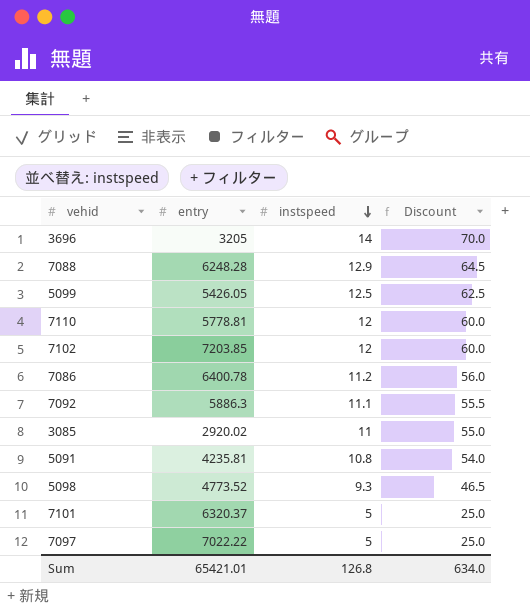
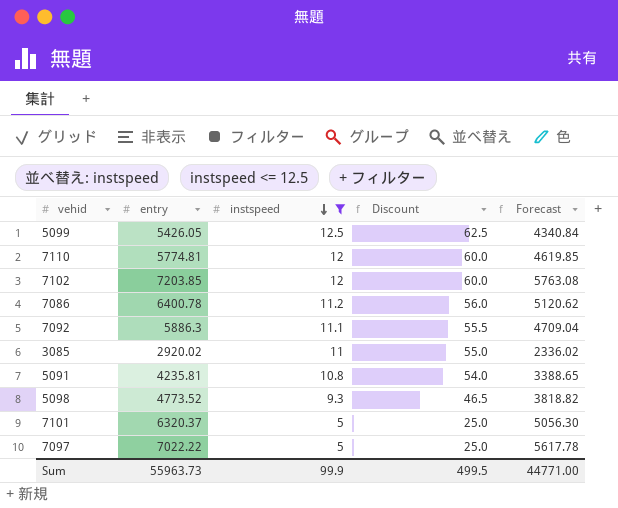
filter: none -> instspeed <= 12.5
column Forecast | formula: none -> [entry] * 0.8
7110 | entry: 5778.81 -> 5774.81
Sum | entry: 65421.01 -> 55963.73
Sum | instspeed: 126.8 -> 99.9
Sum | Discount: 634.0 -> 499.5

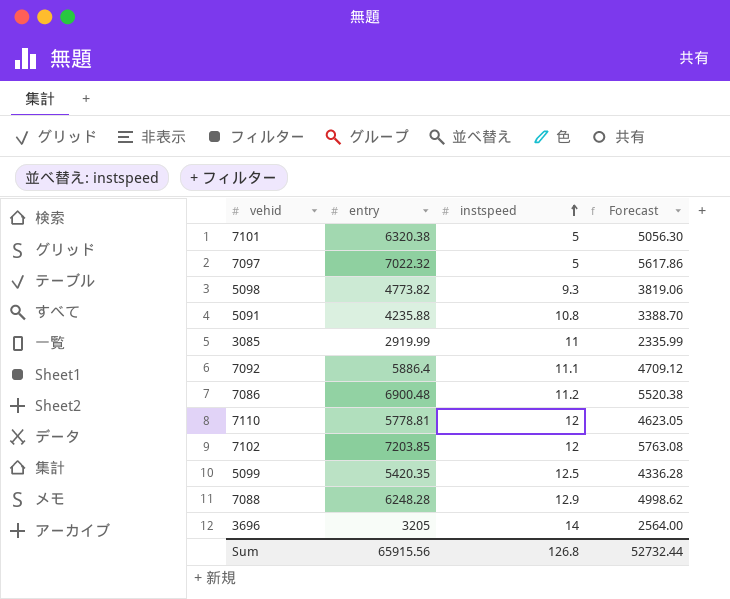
filter: instspeed <= 12.5 -> none
row order: instspeed descending -> instspeed ascending
column Discount | formula: [instspeed] * 5 -> none
7101 | entry: 6320.37 -> 6320.38
7097 | entry: 7022.22 -> 7022.32
7097 | Forecast: 5617.78 -> 5617.86
5098 | entry: 4773.52 -> 4773.82
5098 | Forecast: 3818.82 -> 3819.06
5091 | entry: 4235.81 -> 4235.88
5091 | Forecast: 3388.65 -> 3388.70
3085 | entry: 2920.02 -> 2919.99
3085 | Forecast: 2336.02 -> 2335.99
7092 | entry: 5886.3 -> 5886.4
7092 | Forecast: 4709.04 -> 4709.12
7086 | entry: 6400.78 -> 6900.48
7086 | Forecast: 5120.62 -> 5520.38
7110 | entry: 5774.81 -> 5778.81
7110 | Forecast: 4619.85 -> 4623.05
5099 | entry: 5426.05 -> 5420.35
5099 | Forecast: 4340.84 -> 4336.28
Sum | entry: 55963.73 -> 65915.56
Sum | instspeed: 99.9 -> 126.8
Sum | Forecast: 44771.00 -> 52732.44

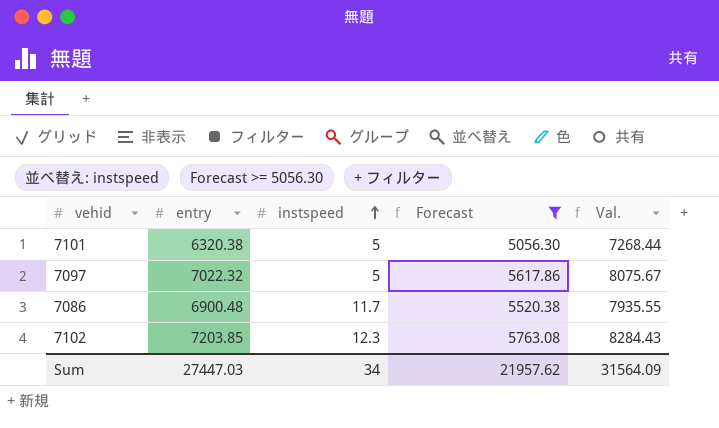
filter: none -> Forecast >= 5056.30
column Val. | formula: none -> [entry] * 1.15
7086 | instspeed: 11.2 -> 11.7
7102 | instspeed: 12 -> 12.3
Sum | entry: 65915.56 -> 27447.03
Sum | instspeed: 126.8 -> 34
Sum | Forecast: 52732.44 -> 21957.62

